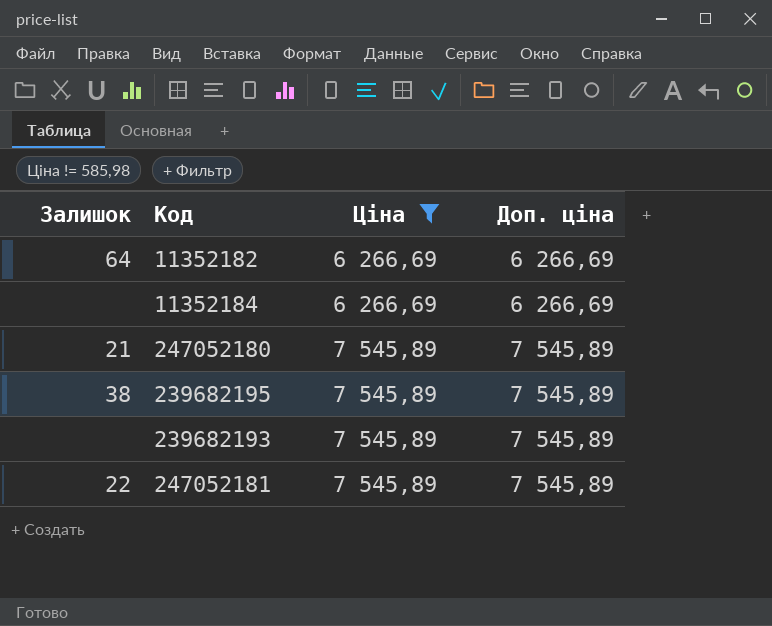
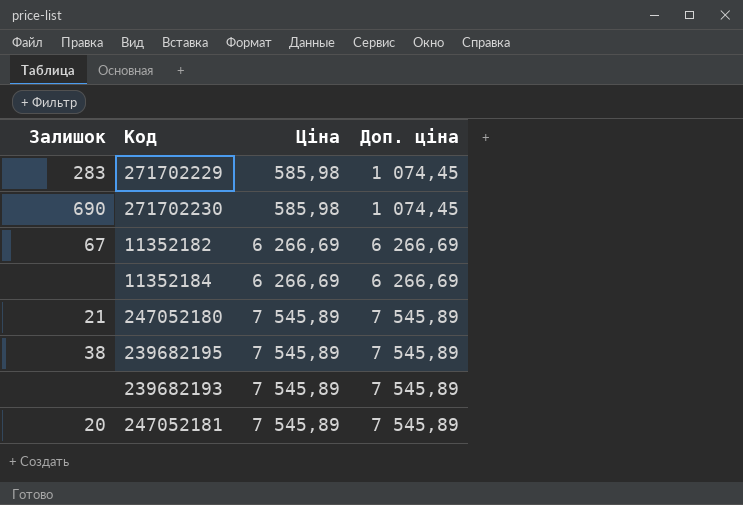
filter: Ціна != 585,98 -> none
11352182 | Залишок: 64 -> 67
247052181 | Залишок: 22 -> 20

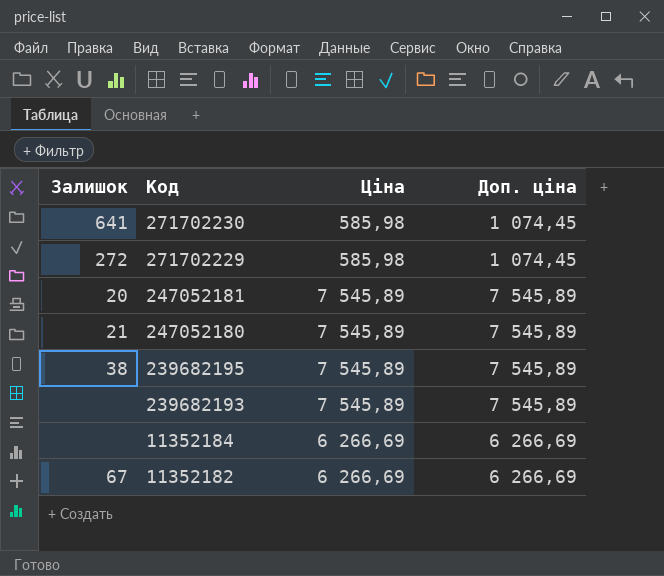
row order: Ціна ascending -> Код descending
271702230 | Залишок: 690 -> 641
271702229 | Залишок: 283 -> 272

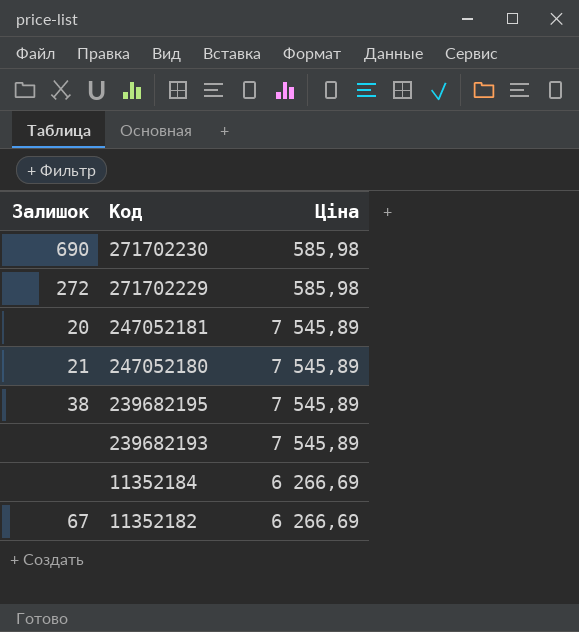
column Доп. ціна | position: 4 -> none
271702230 | Залишок: 641 -> 690

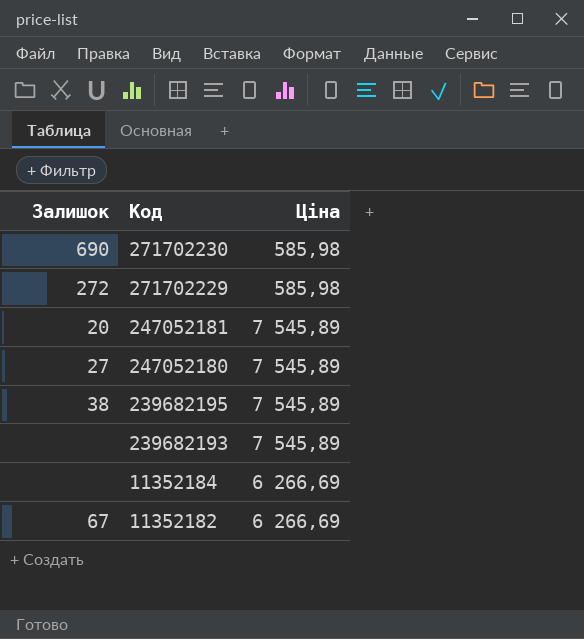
247052180 | Залишок: 21 -> 27

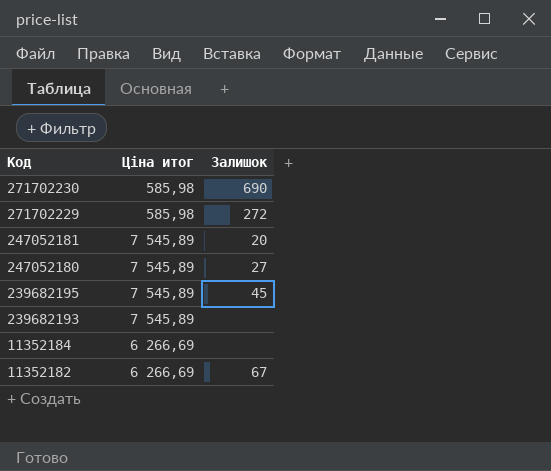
column name: Ціна -> Ціна итог
column Залишок | position: 1 -> 3
239682195 | Залишок: 38 -> 45

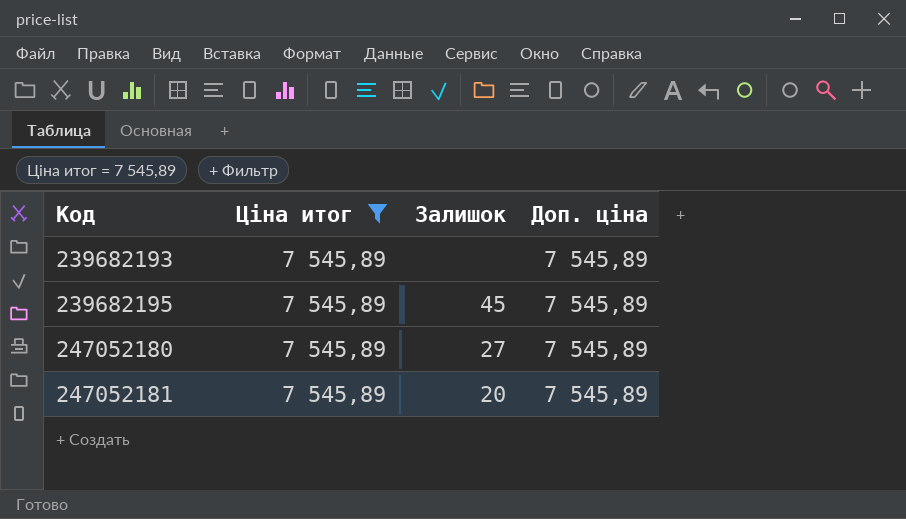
filter: none -> Ціна итог = 7 545,89
row order: Код descending -> Код ascending
column Доп. ціна | position: none -> 4

